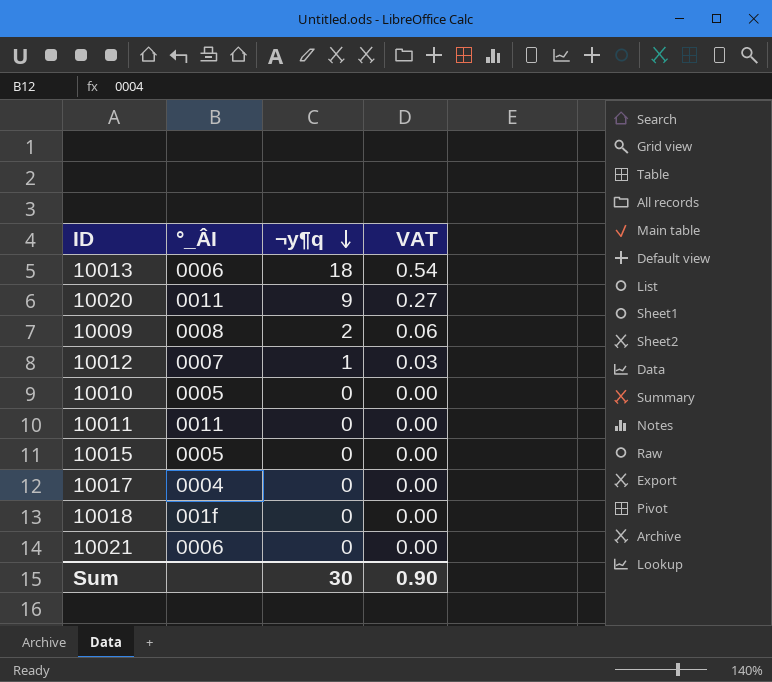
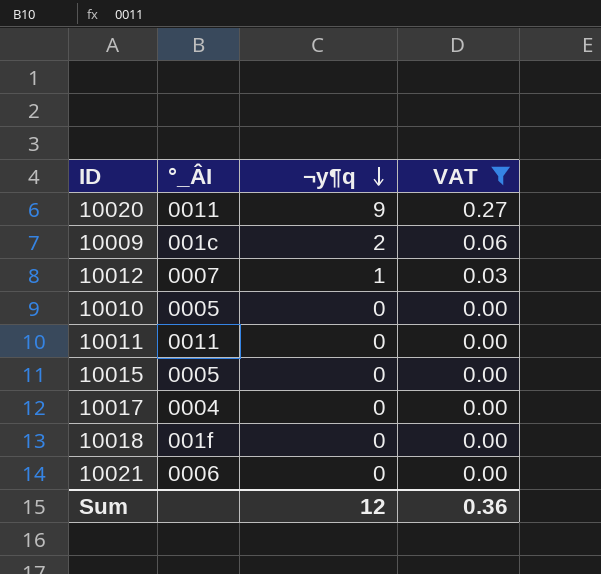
filter: none -> VAT != 0.54
10009 | °_ÂI: 0008 -> 001c
Sum | ¬y¶q: 30 -> 12
Sum | VAT: 0.90 -> 0.36

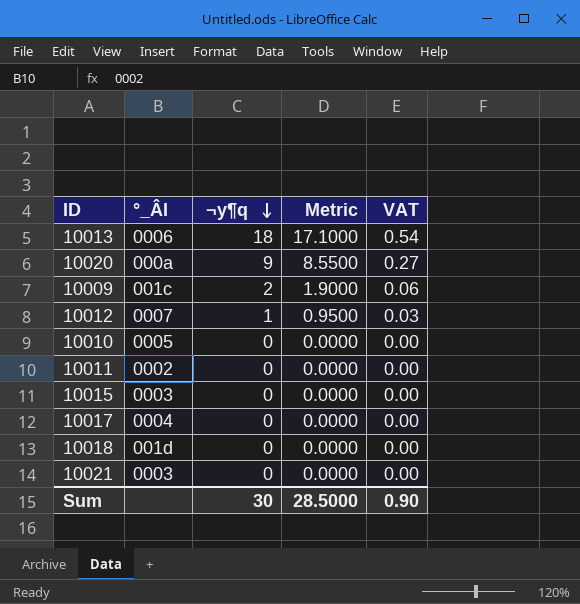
filter: VAT != 0.54 -> none
column Metric | formula: none -> [¬y¶q] * 0.95
10020 | °_ÂI: 0011 -> 000a
10011 | °_ÂI: 0011 -> 0002
10015 | °_ÂI: 0005 -> 0003
10018 | °_ÂI: 001f -> 001d
10021 | °_ÂI: 0006 -> 0003
Sum | ¬y¶q: 12 -> 30
Sum | VAT: 0.36 -> 0.90

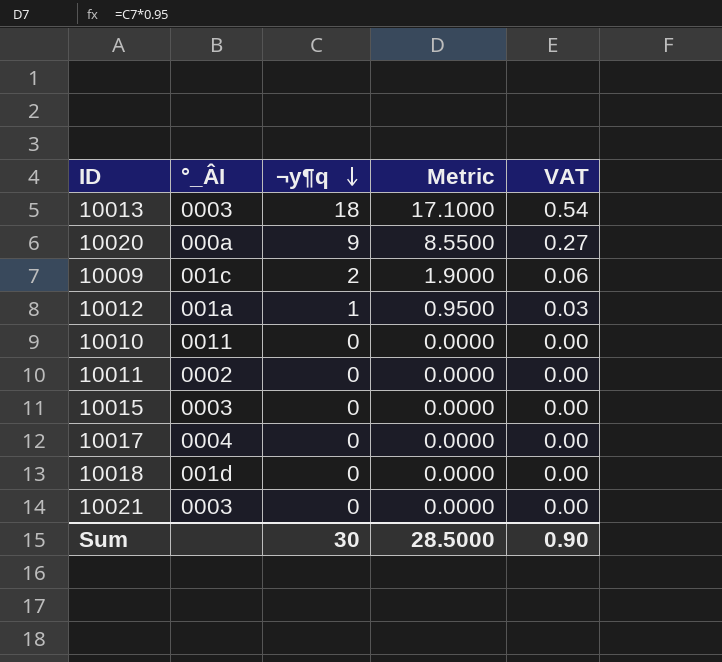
10013 | °_ÂI: 0006 -> 0003
10012 | °_ÂI: 0007 -> 001a
10010 | °_ÂI: 0005 -> 0011

